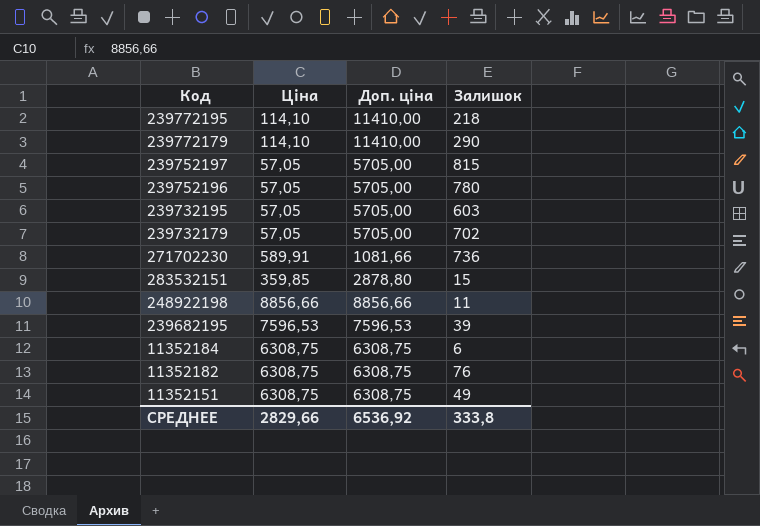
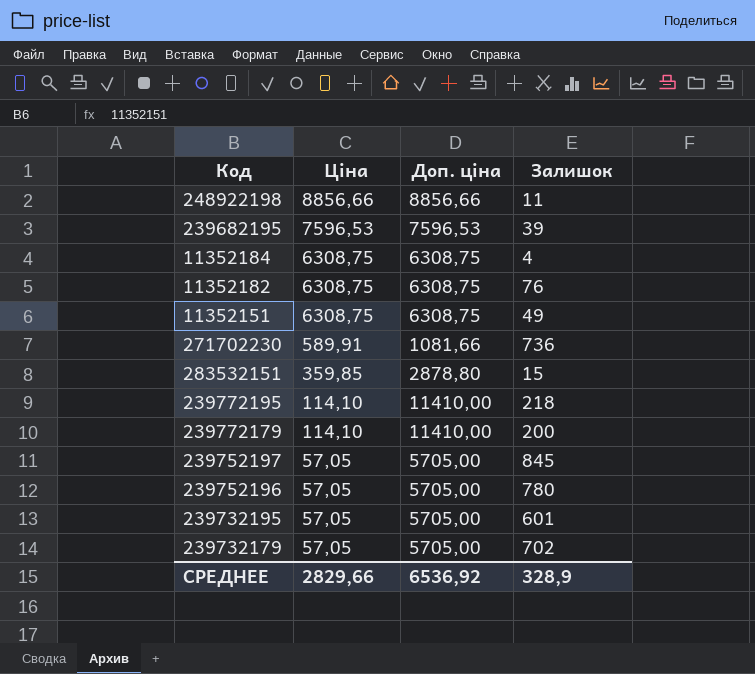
row order: none -> Ціна descending
11352184 | Залишок: 6 -> 4
239772179 | Залишок: 290 -> 200
239752197 | Залишок: 815 -> 845
239732195 | Залишок: 603 -> 601
СРЕДНЕЕ | Залишок: 333,8 -> 328,9

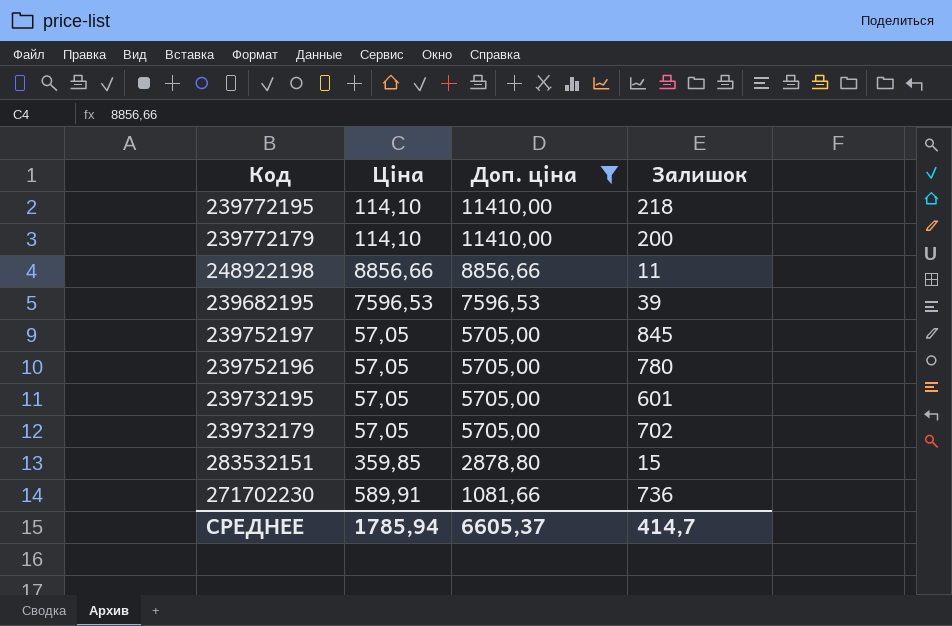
filter: none -> Доп. ціна != 6308,75
row order: Ціна descending -> Доп. ціна descending
СРЕДНЕЕ | Ціна: 2829,66 -> 1785,94
СРЕДНЕЕ | Доп. ціна: 6536,92 -> 6605,37
СРЕДНЕЕ | Залишок: 328,9 -> 414,7

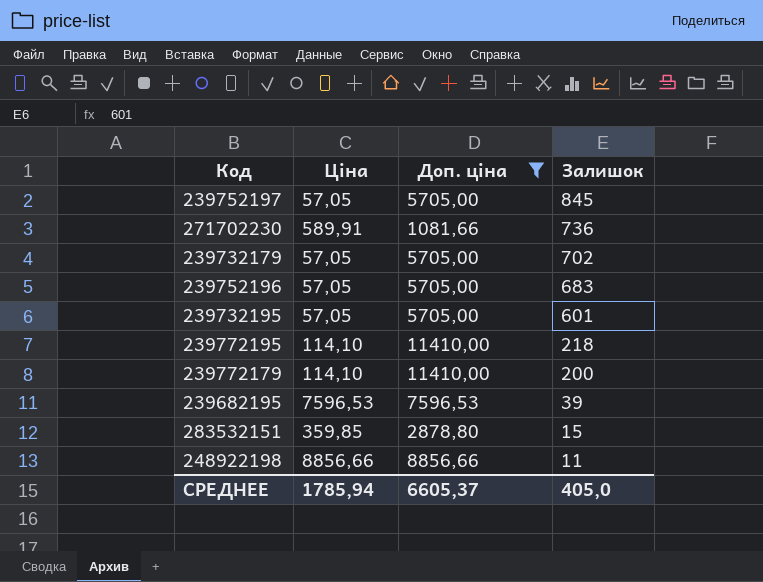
row order: Доп. ціна descending -> Залишок descending
239752196 | Залишок: 780 -> 683
СРЕДНЕЕ | Залишок: 414,7 -> 405,0

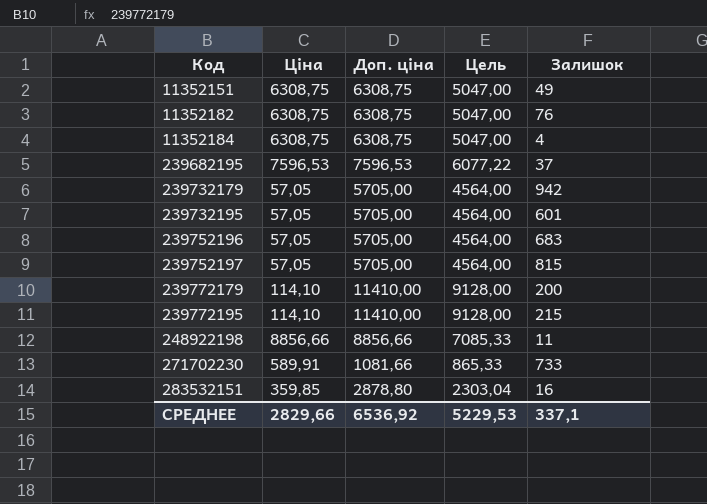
filter: Доп. ціна != 6308,75 -> none
row order: Залишок descending -> Код ascending
column Цель | formula: none -> [Доп. ціна] * 0,8
239682195 | Залишок: 39 -> 37
239732179 | Залишок: 702 -> 942
239752197 | Залишок: 845 -> 815
239772195 | Залишок: 218 -> 215
271702230 | Залишок: 736 -> 733
283532151 | Залишок: 15 -> 16
СРЕДНЕЕ | Ціна: 1785,94 -> 2829,66
СРЕДНЕЕ | Доп. ціна: 6605,37 -> 6536,92
СРЕДНЕЕ | Залишок: 405,0 -> 337,1

